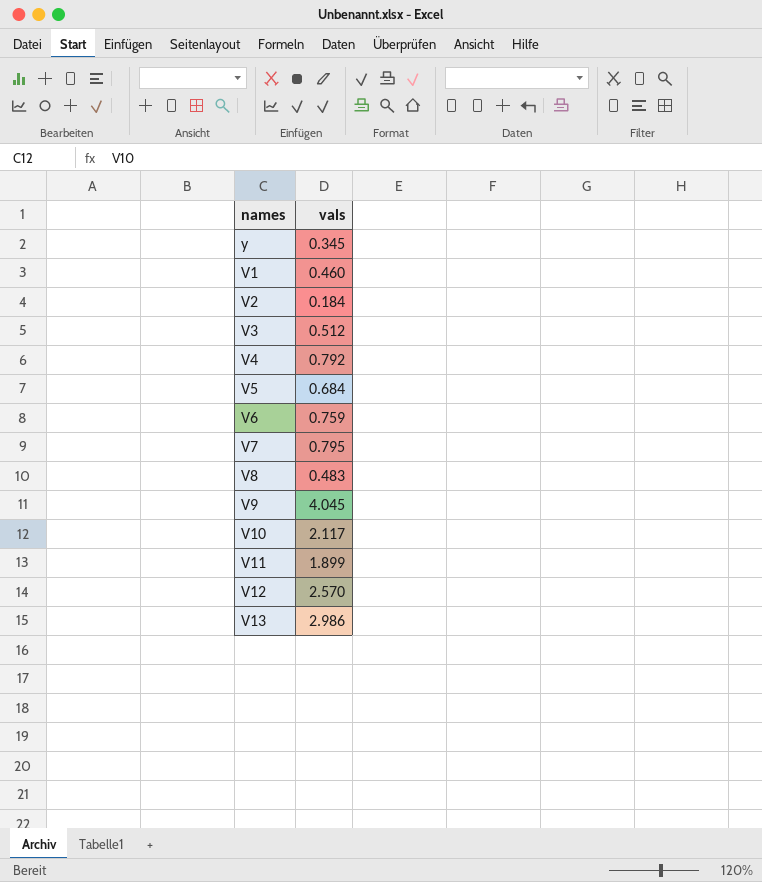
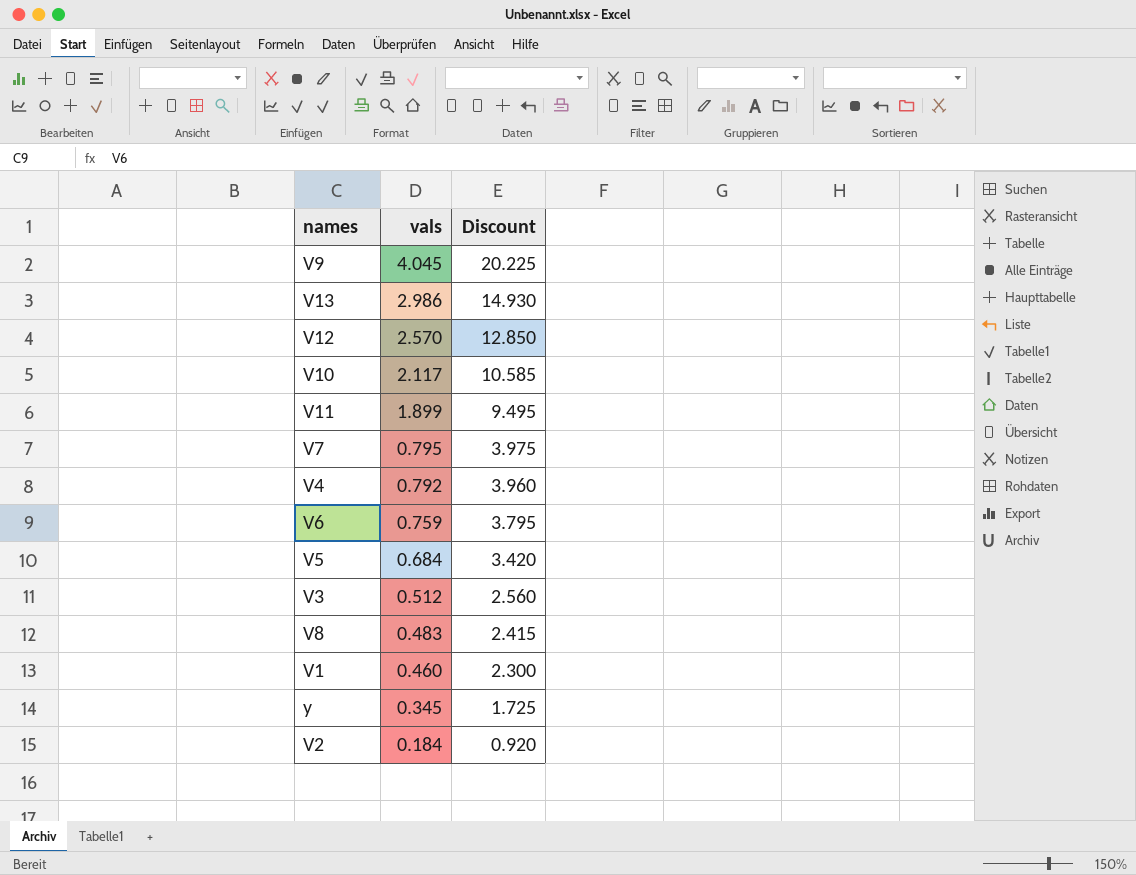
row order: none -> vals descending
column Discount | formula: none -> [vals] * 5

